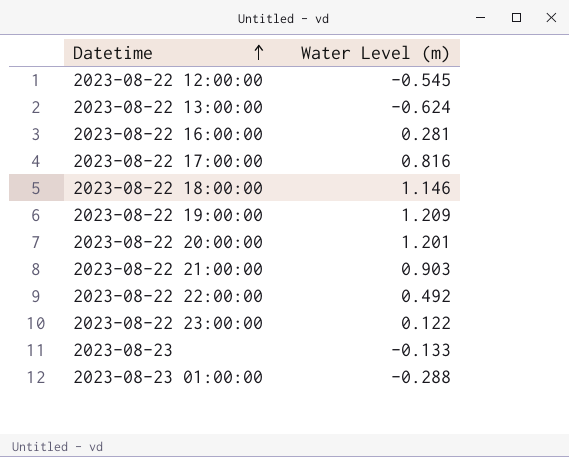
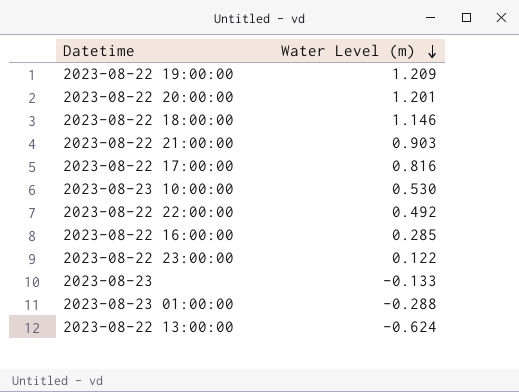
row order: Datetime ascending -> Water Level (m) descending
row 2023-08-22 12:00:00: -0.545 -> none
row 2023-08-23 10:00:00: none -> 0.530
2023-08-22 16:00:00 | Water Level (m): 0.281 -> 0.285

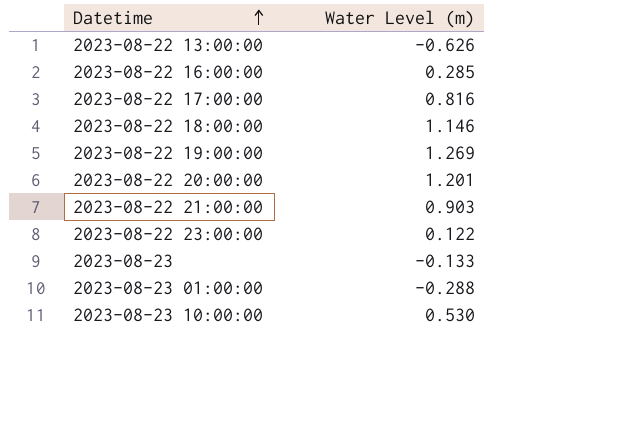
row order: Water Level (m) descending -> Datetime ascending
row 2023-08-22 22:00:00: 0.492 -> none
2023-08-22 13:00:00 | Water Level (m): -0.624 -> -0.626
2023-08-22 19:00:00 | Water Level (m): 1.209 -> 1.269

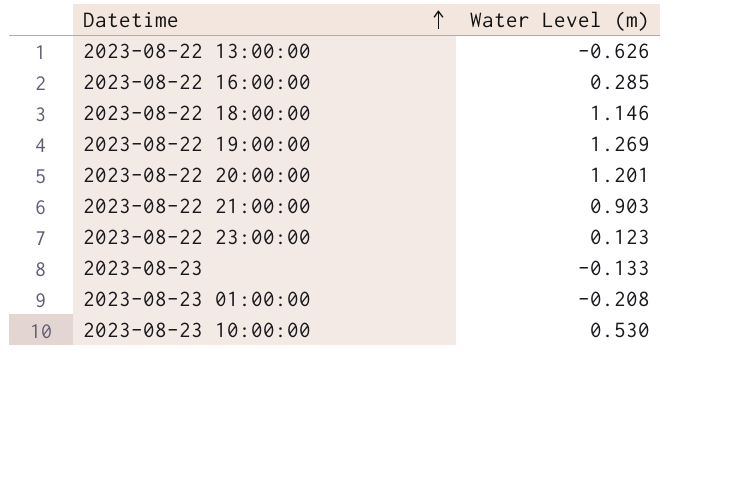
row 2023-08-22 17:00:00: 0.816 -> none
2023-08-22 23:00:00 | Water Level (m): 0.122 -> 0.123
2023-08-23 01:00:00 | Water Level (m): -0.288 -> -0.208

